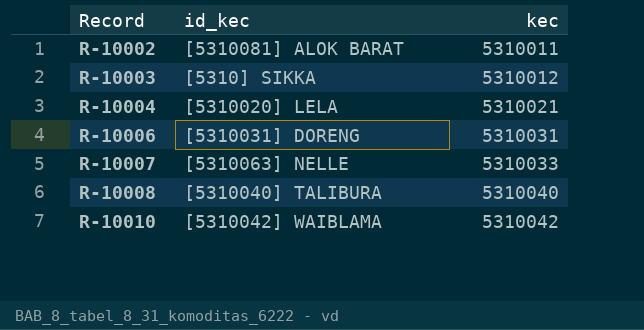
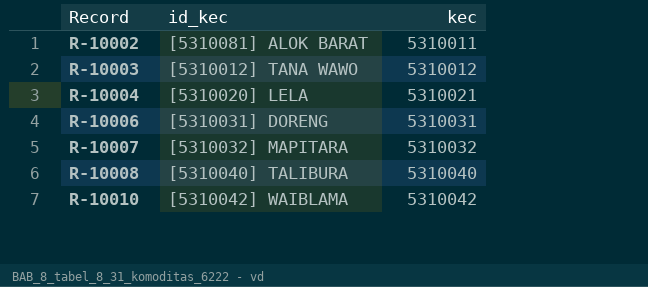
R-10003 | id_kec: [5310] SIKKA -> [5310012] TANA WAWO
R-10007 | id_kec: [5310063] NELLE -> [5310032] MAPITARA
R-10007 | kec: 5310033 -> 5310032

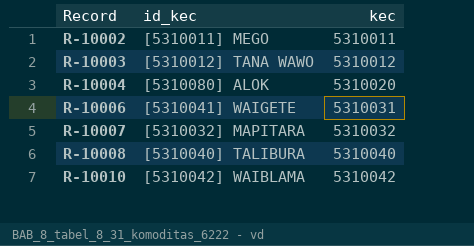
R-10002 | id_kec: [5310081] ALOK BARAT -> [5310011] MEGO
R-10004 | id_kec: [5310020] LELA -> [5310080] ALOK
R-10004 | kec: 5310021 -> 5310020
R-10006 | id_kec: [5310031] DORENG -> [5310041] WAIGETE

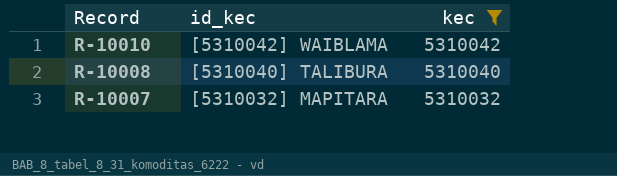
filter: none -> kec >= 5310032
row order: Record ascending -> Record descending

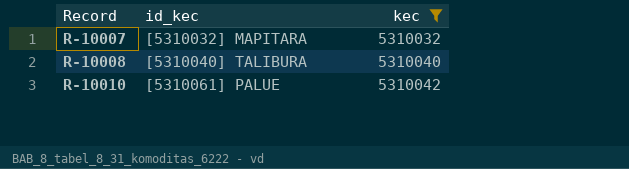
row order: Record descending -> Record ascending
R-10010 | id_kec: [5310042] WAIBLAMA -> [5310061] PALUE

